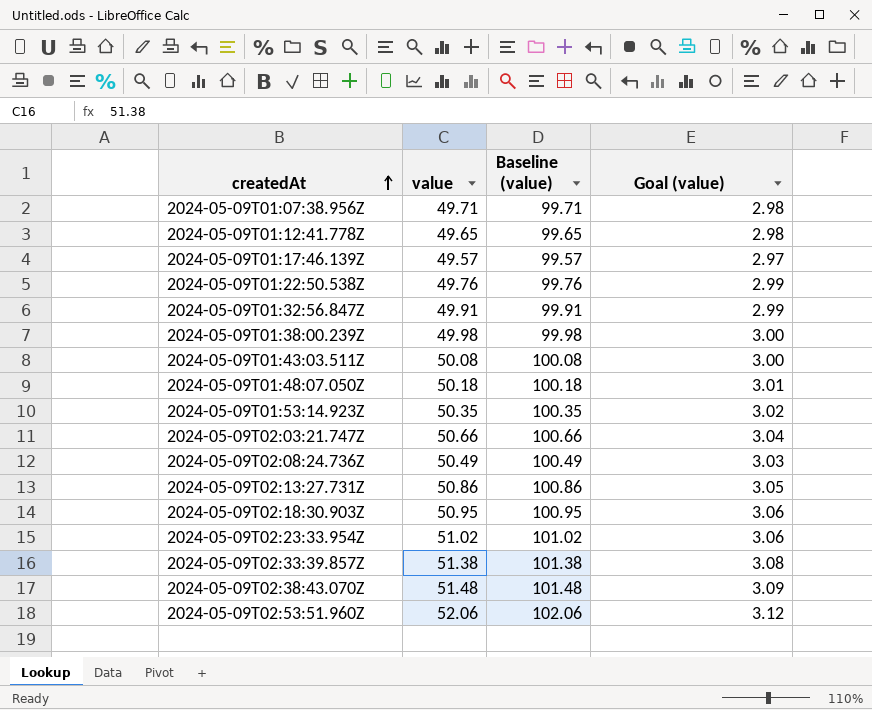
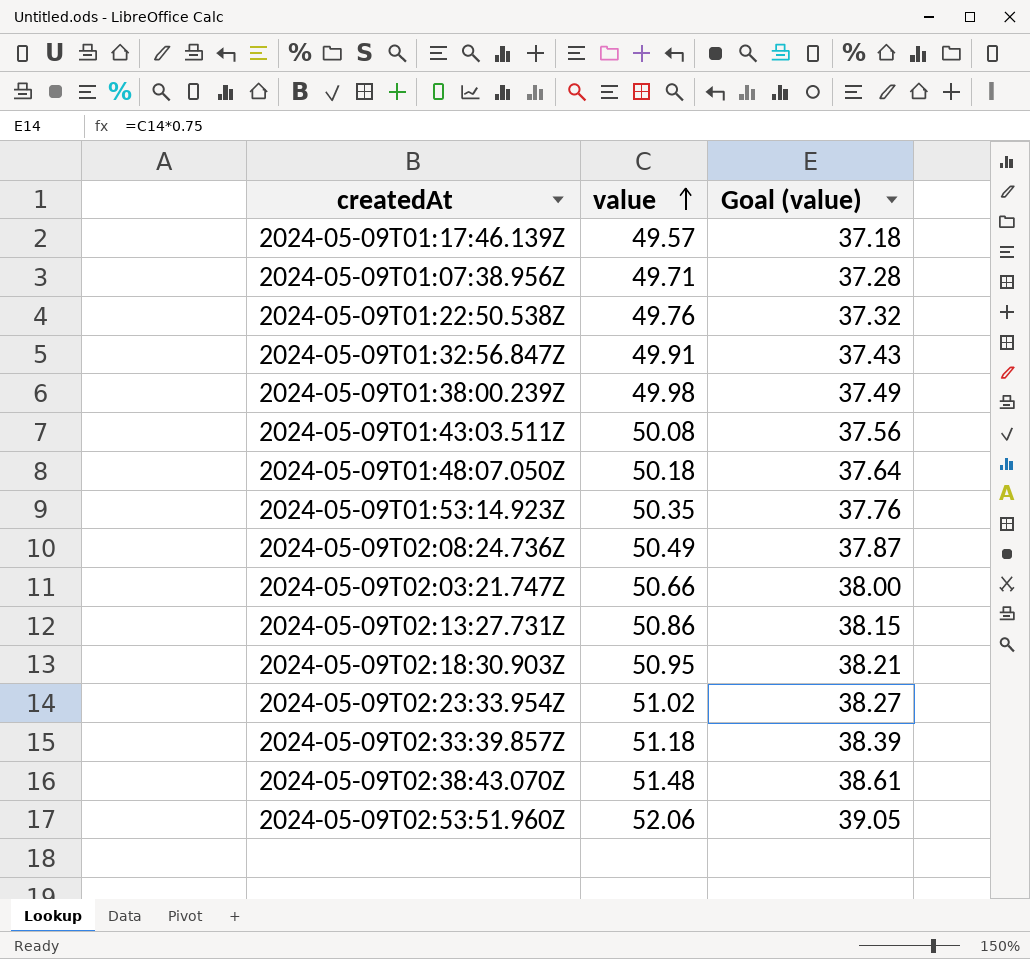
row order: createdAt ascending -> value ascending
column Baseline (value) | formula: [value] + 50 -> none
column Goal (value) | formula: [value] * 0.06 -> [value] * 0.75
row 2024-05-09T01:12:41.778Z: 49.65 | 99.65 | 2.98 -> none
2024-05-09T02:33:39.857Z | value: 51.38 -> 51.18

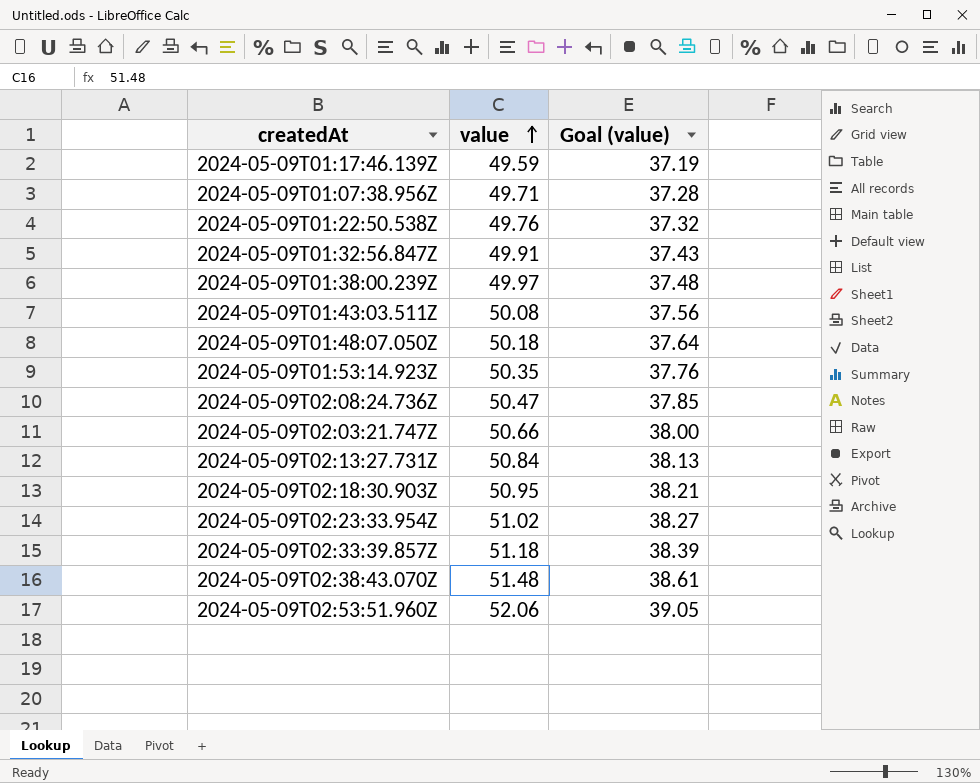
2024-05-09T01:17:46.139Z | value: 49.57 -> 49.59
2024-05-09T01:17:46.139Z | Goal (value): 37.18 -> 37.19
2024-05-09T01:38:00.239Z | value: 49.98 -> 49.97
2024-05-09T01:38:00.239Z | Goal (value): 37.49 -> 37.48
2024-05-09T02:08:24.736Z | value: 50.49 -> 50.47
2024-05-09T02:08:24.736Z | Goal (value): 37.87 -> 37.85
2024-05-09T02:13:27.731Z | value: 50.86 -> 50.84
2024-05-09T02:13:27.731Z | Goal (value): 38.15 -> 38.13

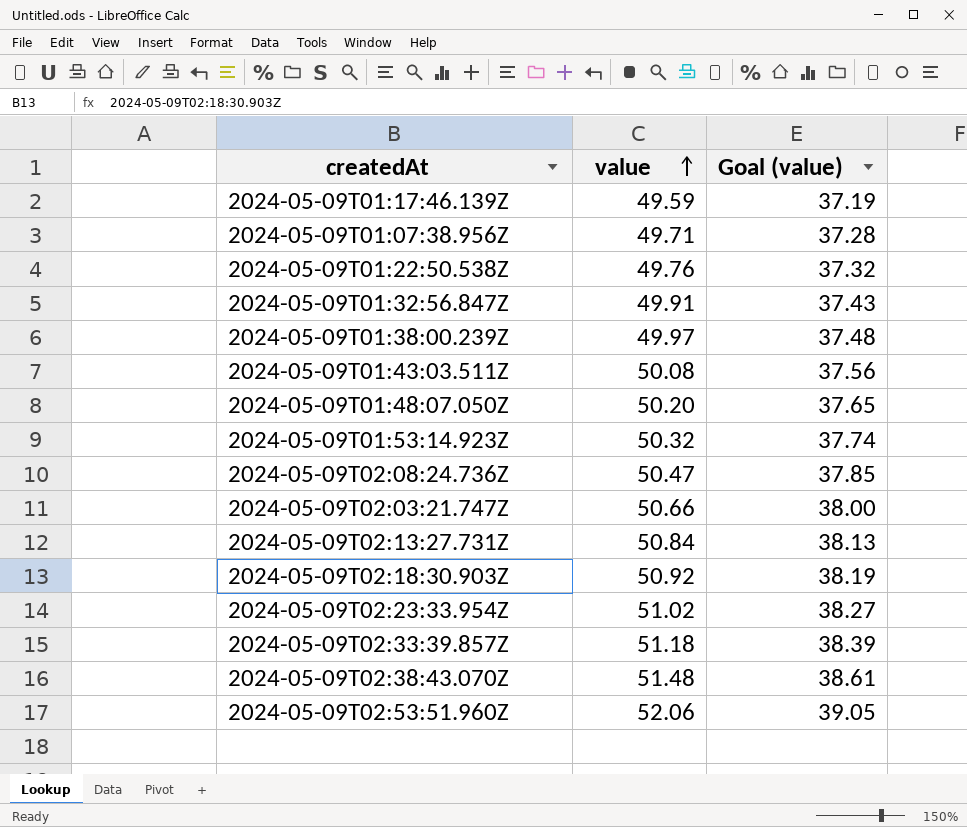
2024-05-09T01:48:07.050Z | value: 50.18 -> 50.20
2024-05-09T01:48:07.050Z | Goal (value): 37.64 -> 37.65
2024-05-09T01:53:14.923Z | value: 50.35 -> 50.32
2024-05-09T01:53:14.923Z | Goal (value): 37.76 -> 37.74
2024-05-09T02:18:30.903Z | value: 50.95 -> 50.92
2024-05-09T02:18:30.903Z | Goal (value): 38.21 -> 38.19

